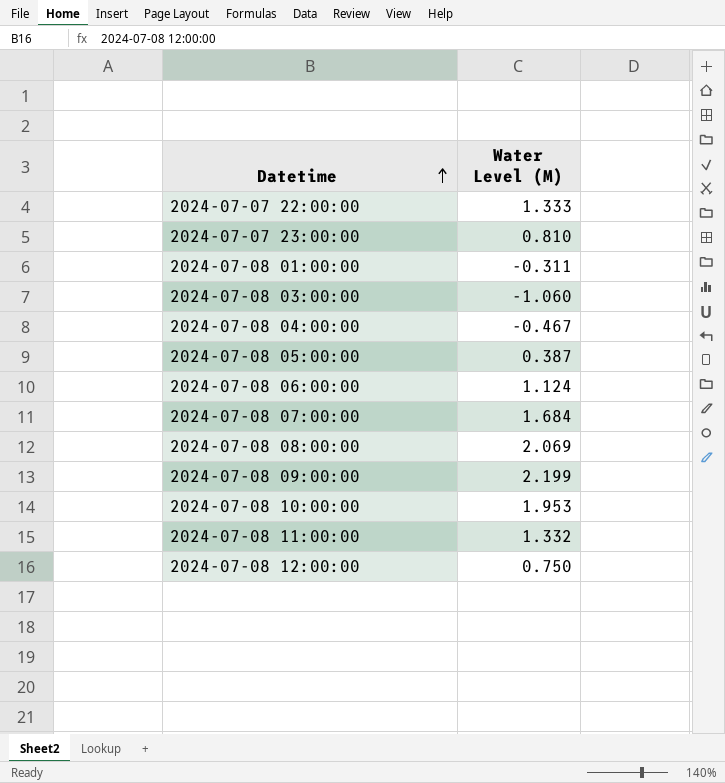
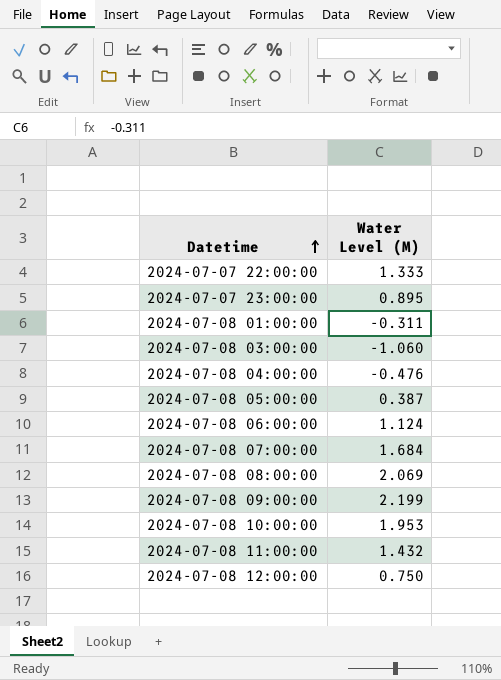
2024-07-07 23:00:00 | Water Level (M): 0.810 -> 0.895
2024-07-08 04:00:00 | Water Level (M): -0.467 -> -0.476
2024-07-08 11:00:00 | Water Level (M): 1.332 -> 1.432

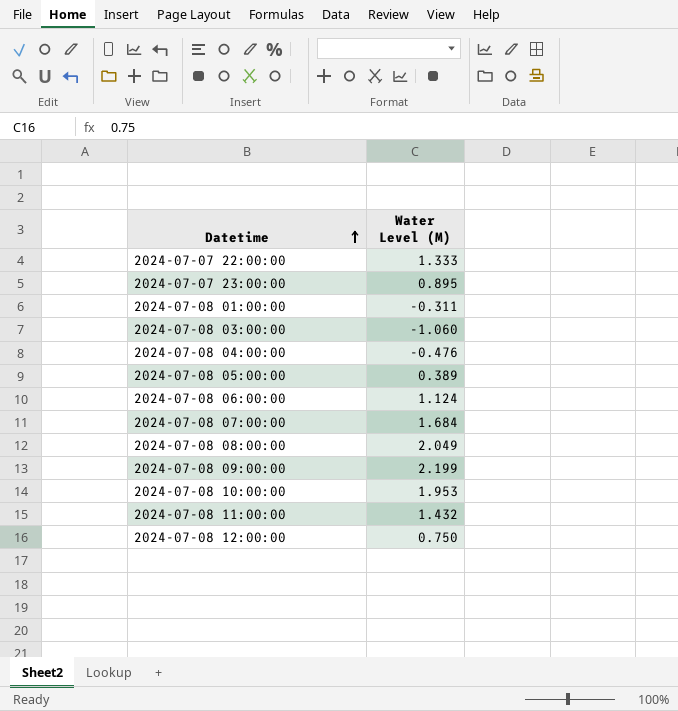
2024-07-08 05:00:00 | Water Level (M): 0.387 -> 0.389
2024-07-08 08:00:00 | Water Level (M): 2.069 -> 2.049

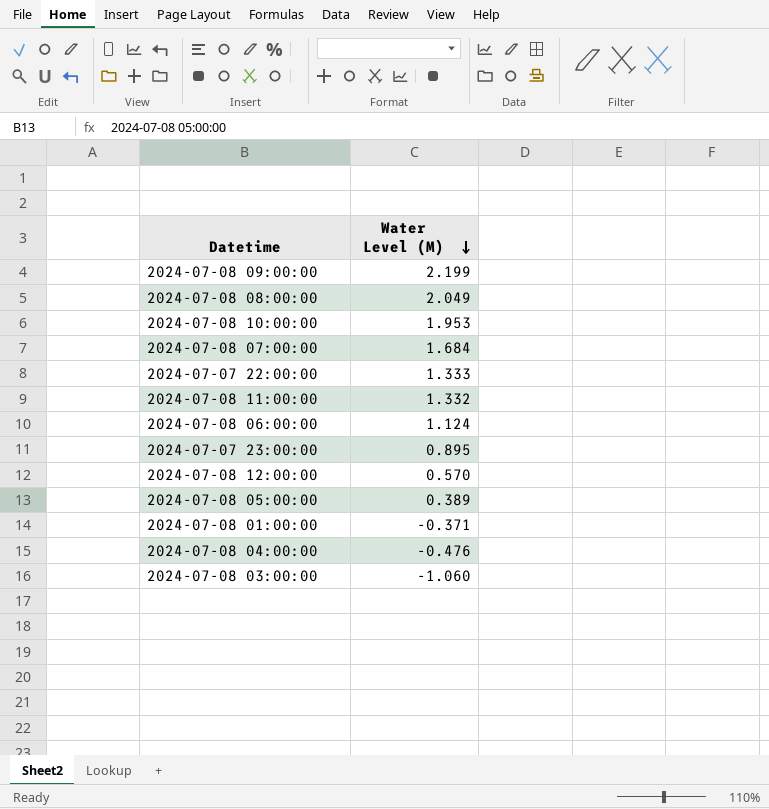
row order: Datetime ascending -> Water Level (M) descending
2024-07-08 11:00:00 | Water Level (M): 1.432 -> 1.332
2024-07-08 12:00:00 | Water Level (M): 0.750 -> 0.570
2024-07-08 01:00:00 | Water Level (M): -0.311 -> -0.371

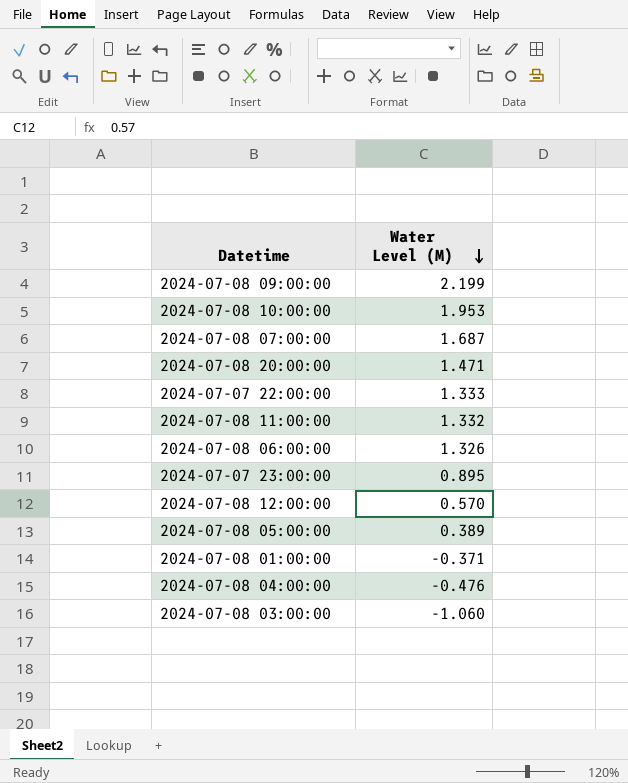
row 2024-07-08 08:00:00: 2.049 -> none
2024-07-08 07:00:00 | Water Level (M): 1.684 -> 1.687
row 2024-07-08 20:00:00: none -> 1.471
2024-07-08 06:00:00 | Water Level (M): 1.124 -> 1.326

